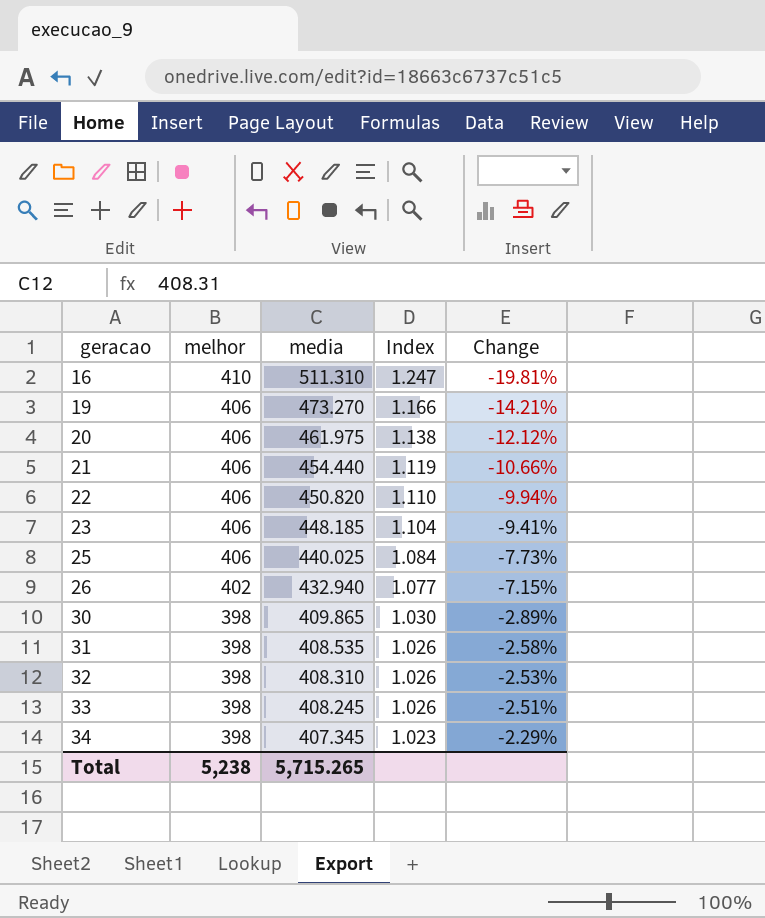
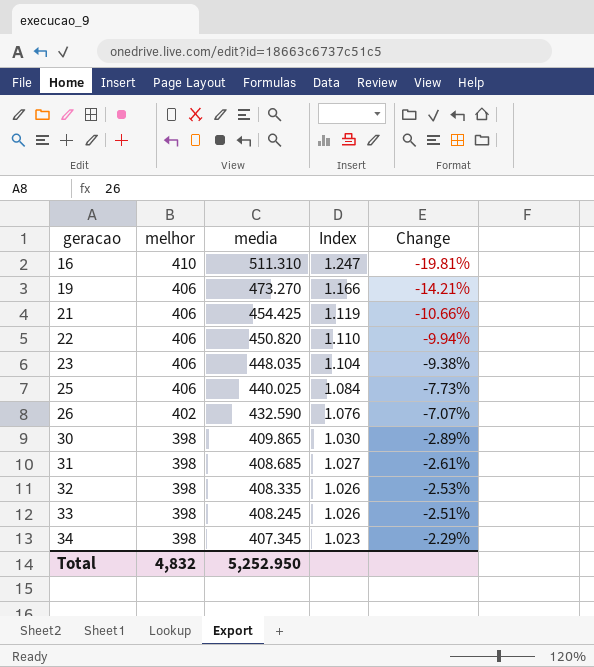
row 20: 406 | 461.975 | 1.138 | -12.12% -> none
21 | media: 454.440 -> 454.425
23 | media: 448.185 -> 448.035
23 | Change: -9.41% -> -9.38%
26 | media: 432.940 -> 432.590
26 | Index: 1.077 -> 1.076
26 | Change: -7.15% -> -7.07%
31 | media: 408.535 -> 408.685
31 | Index: 1.026 -> 1.027
31 | Change: -2.58% -> -2.61%
32 | media: 408.310 -> 408.335
Total | melhor: 5,238 -> 4,832
Total | media: 5,715.265 -> 5,252.950

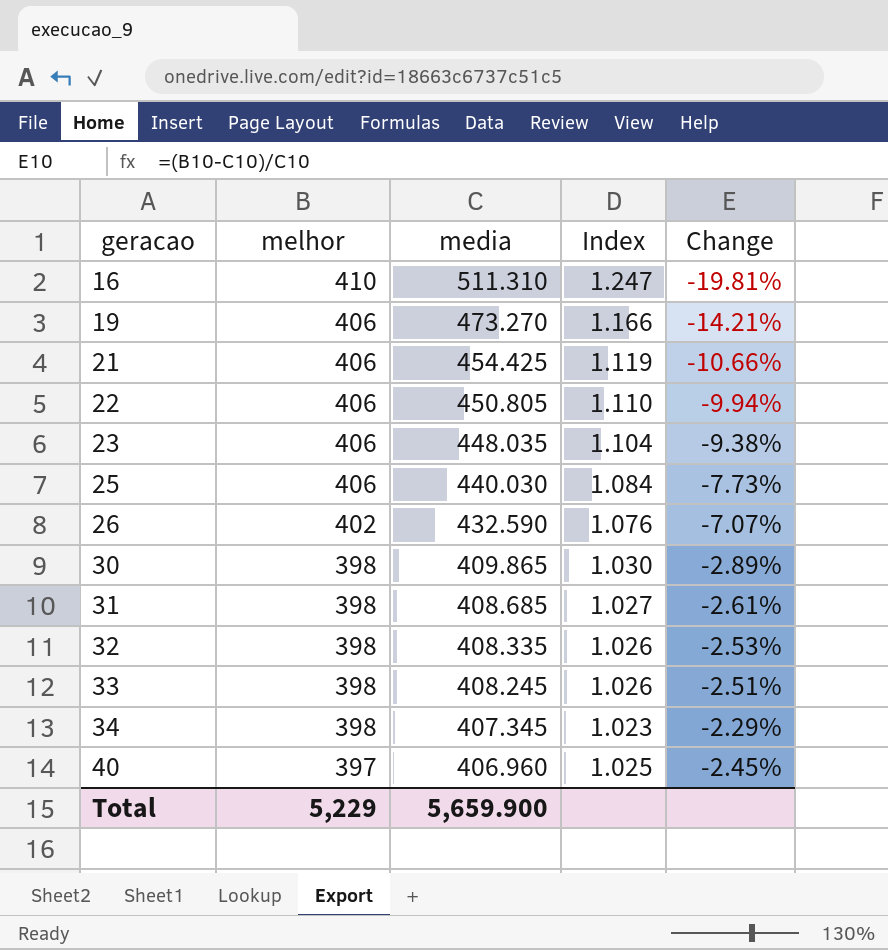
22 | media: 450.820 -> 450.805
25 | media: 440.025 -> 440.030
row 40: none -> 397 | 406.960 | 1.025 | -2.45%
Total | melhor: 4,832 -> 5,229
Total | media: 5,252.950 -> 5,659.900

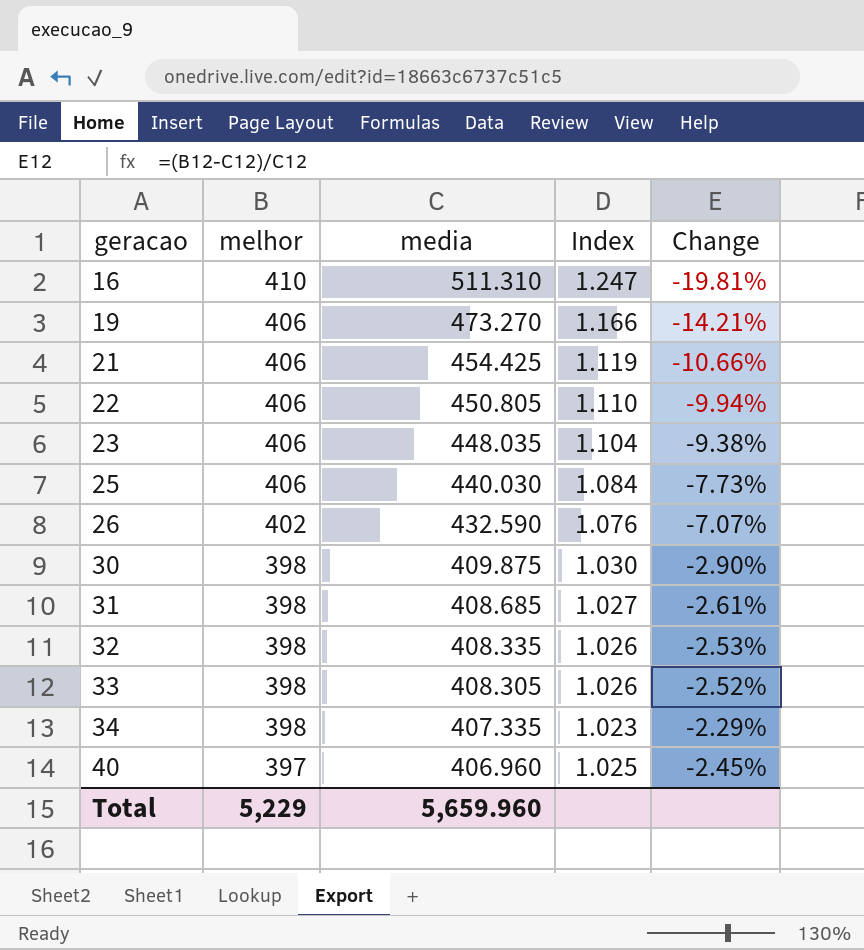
30 | media: 409.865 -> 409.875
30 | Change: -2.89% -> -2.90%
33 | media: 408.245 -> 408.305
33 | Change: -2.51% -> -2.52%
34 | media: 407.345 -> 407.335
Total | media: 5,659.900 -> 5,659.960

